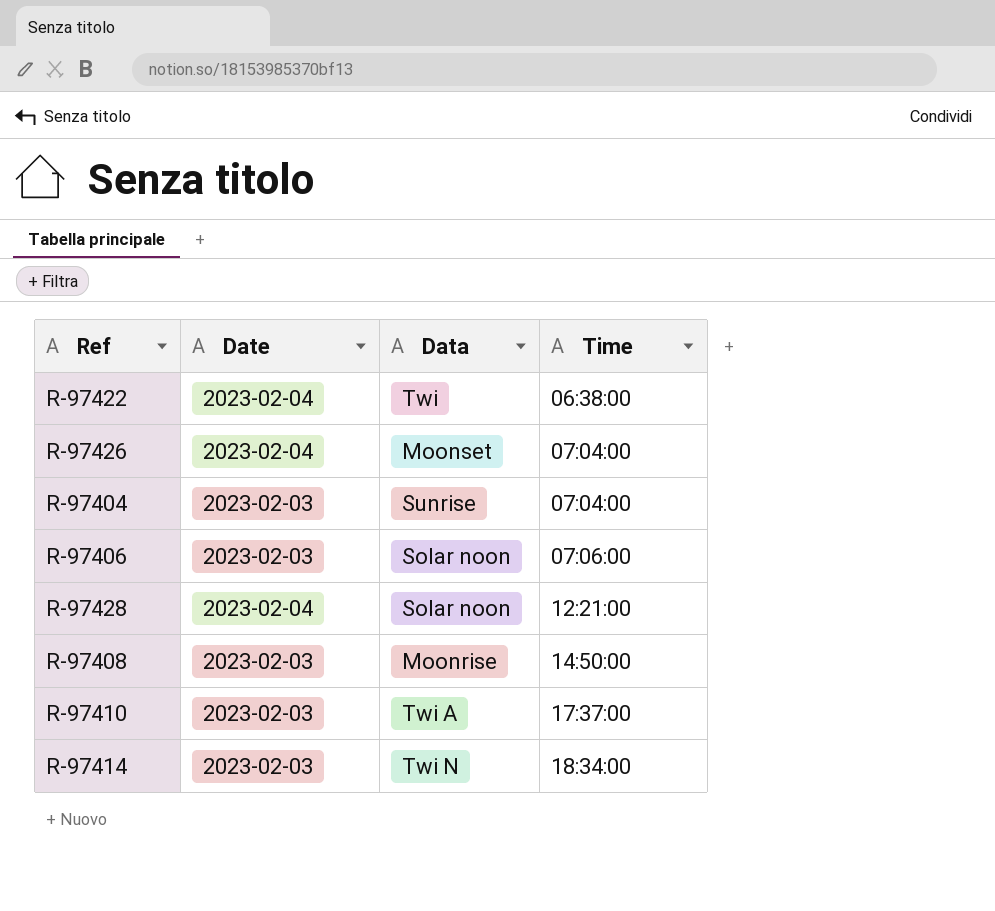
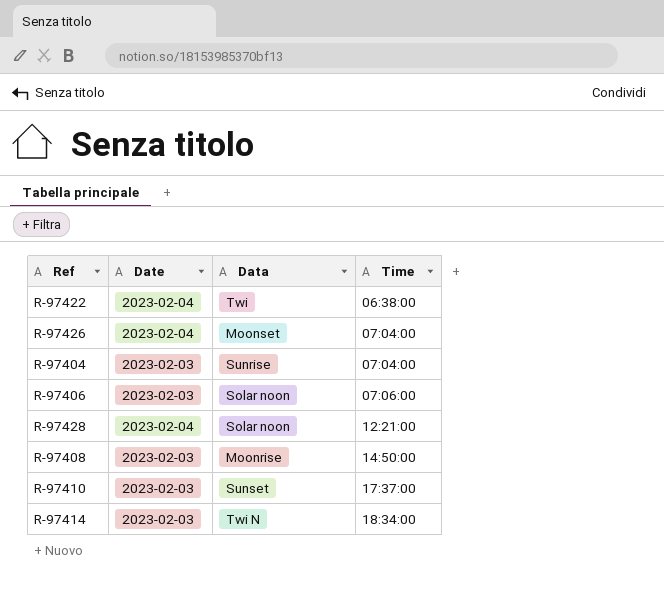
R-97410 | Data: Twi A -> Sunset

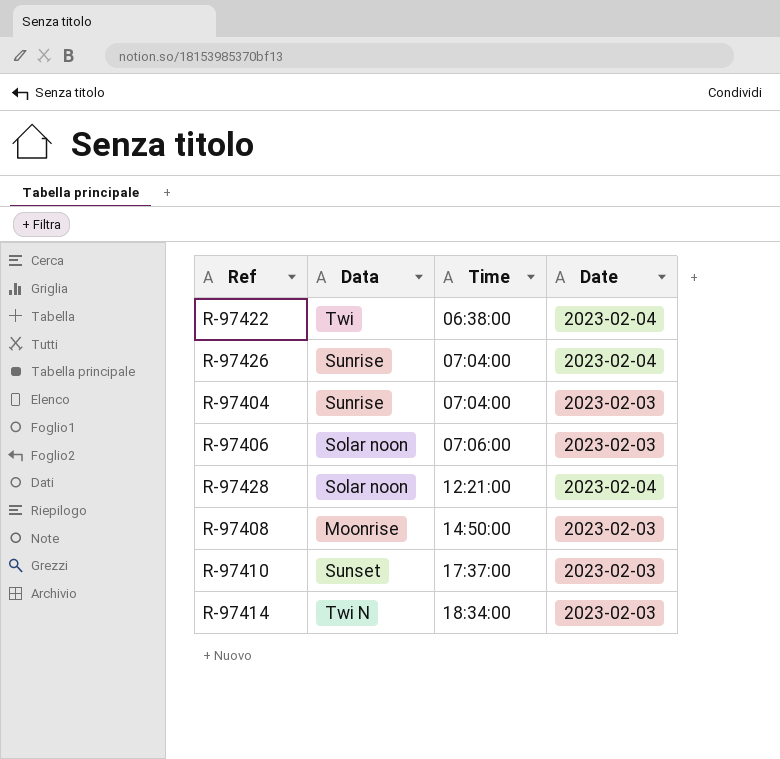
column Date | position: 2 -> 4
R-97426 | Data: Moonset -> Sunrise

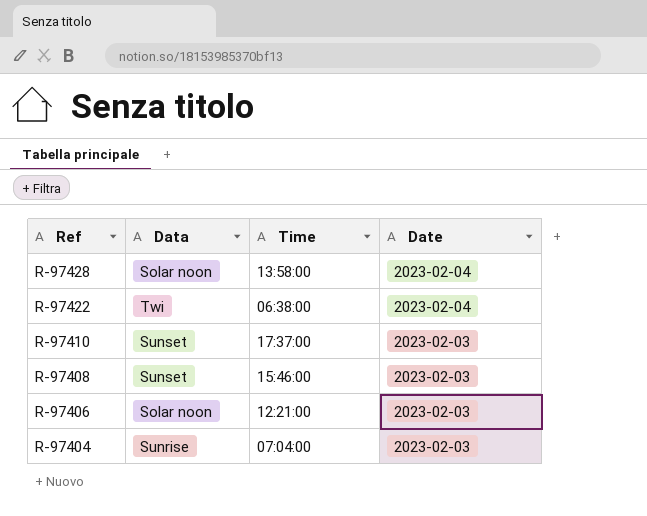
row order: Time ascending -> Ref descending
row R-97426: Sunrise | 07:04:00 | 2023-02-04 -> none
row R-97414: Twi N | 18:34:00 | 2023-02-03 -> none
R-97428 | Time: 12:21:00 -> 13:58:00
R-97408 | Data: Moonrise -> Sunset
R-97408 | Time: 14:50:00 -> 15:46:00
R-97406 | Time: 07:06:00 -> 12:21:00

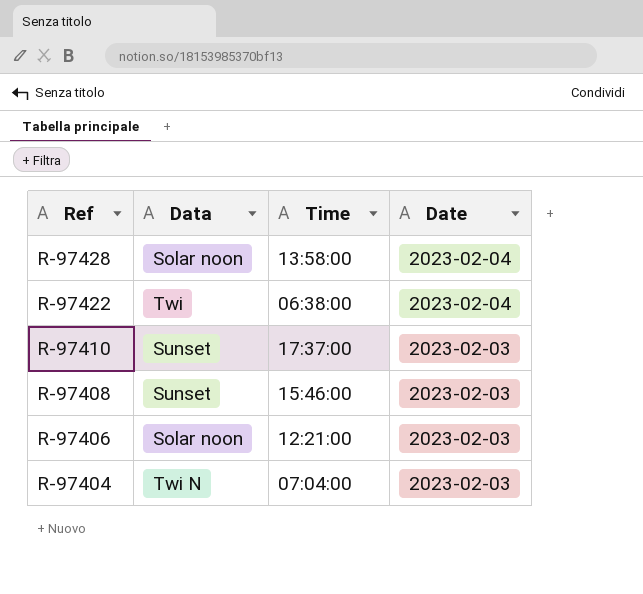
R-97404 | Data: Sunrise -> Twi N

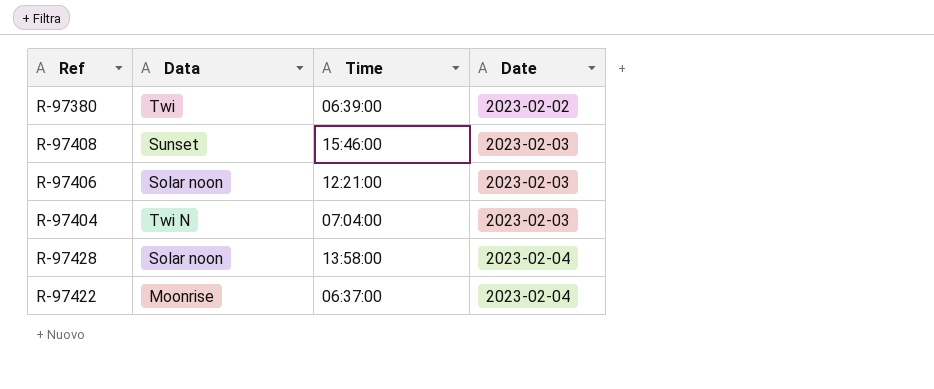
row order: Ref descending -> Date ascending
row R-97410: Sunset | 17:37:00 | 2023-02-03 -> none
row R-97380: none -> Twi | 06:39:00 | 2023-02-02
R-97422 | Data: Twi -> Moonrise
R-97422 | Time: 06:38:00 -> 06:37:00

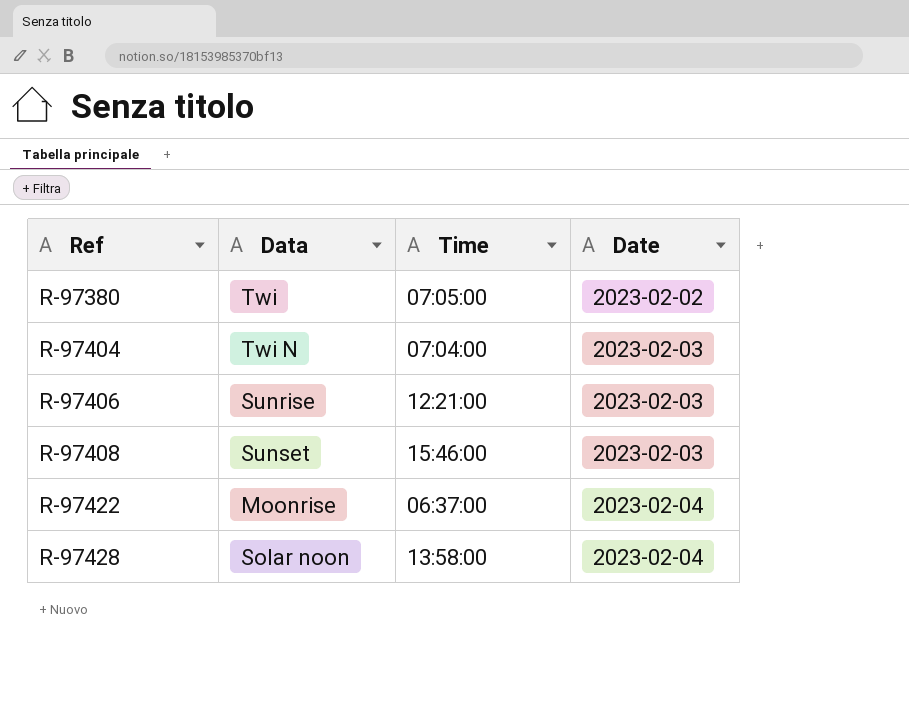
row order: Date ascending -> Ref ascending
R-97380 | Time: 06:39:00 -> 07:05:00
R-97406 | Data: Solar noon -> Sunrise

